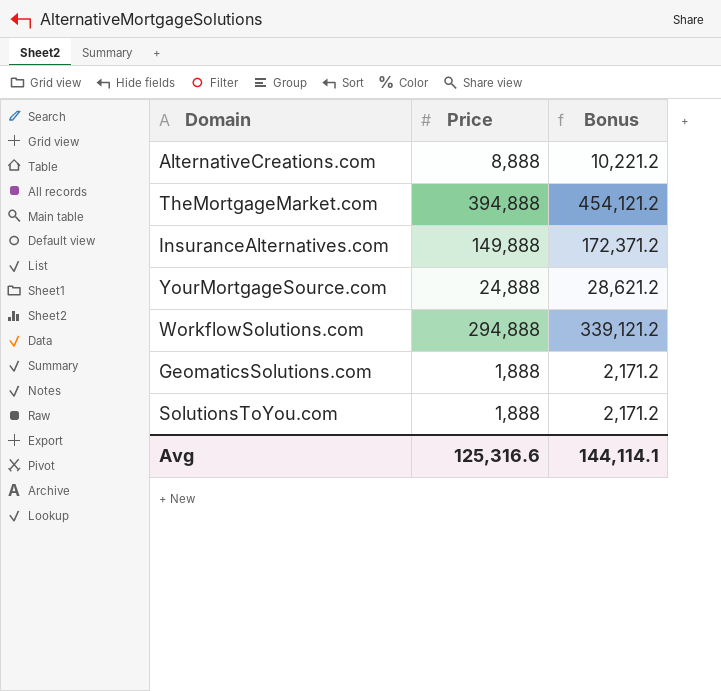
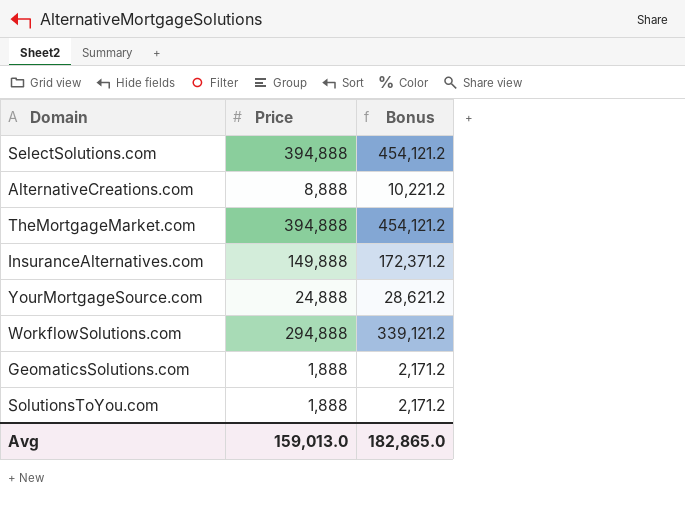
row SelectSolutions.com: none -> 394,888 | 454,121.2
Avg | Price: 125,316.6 -> 159,013.0
Avg | Bonus: 144,114.1 -> 182,865.0

